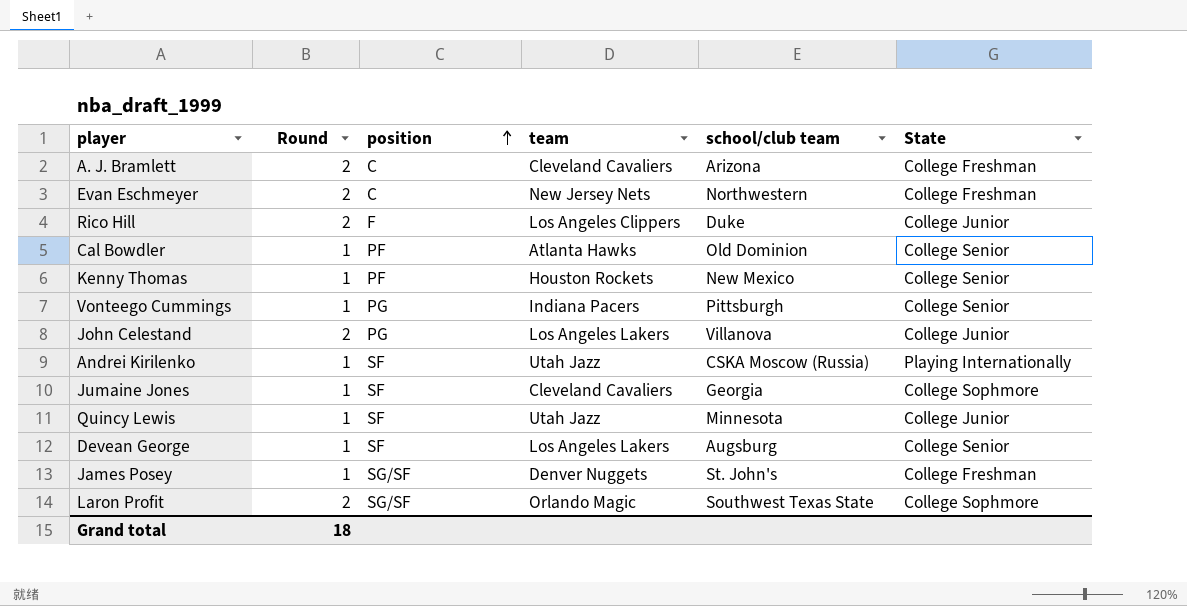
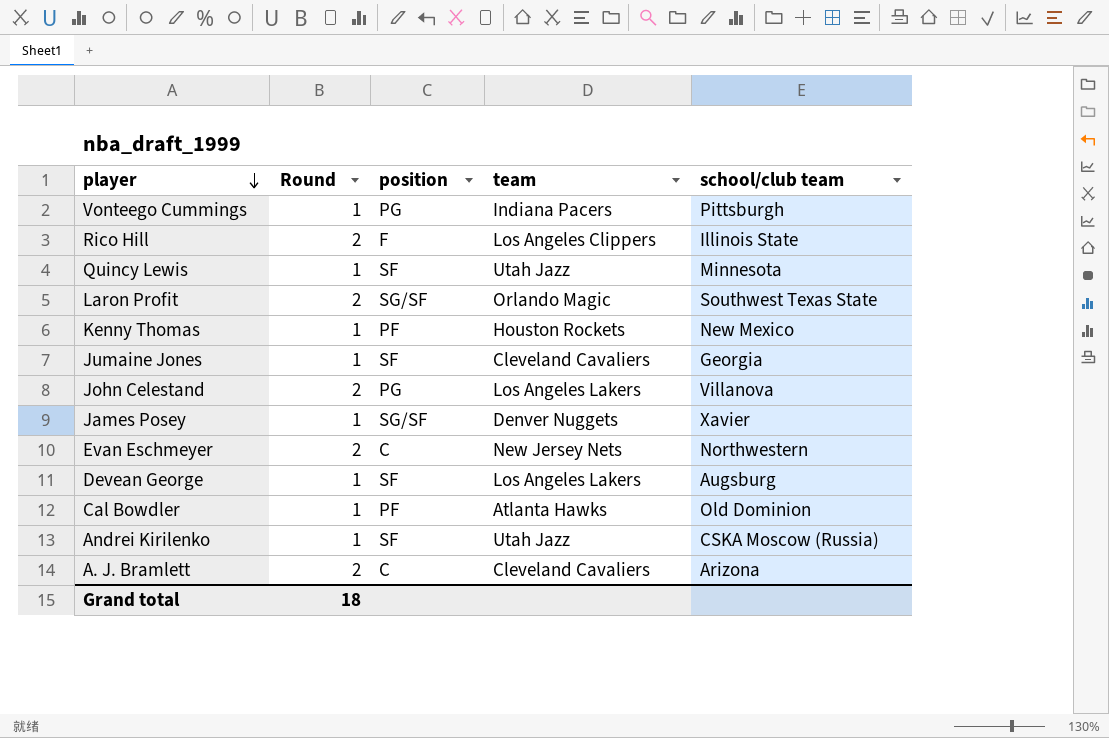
row order: position ascending -> player descending
column State | position: 6 -> none
Rico Hill | school/club team: Duke -> Illinois State
James Posey | school/club team: St. John's -> Xavier

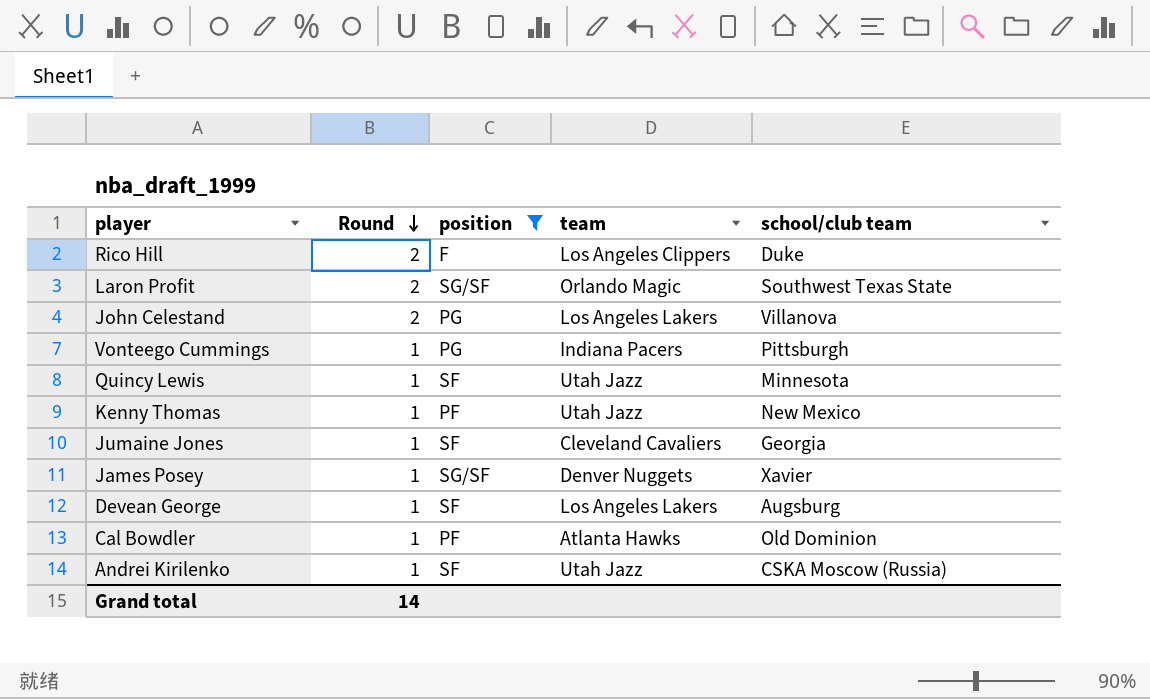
filter: none -> position != C
row order: player descending -> Round descending
Rico Hill | school/club team: Illinois State -> Duke
Kenny Thomas | team: Houston Rockets -> Utah Jazz
Grand total | Round: 18 -> 14

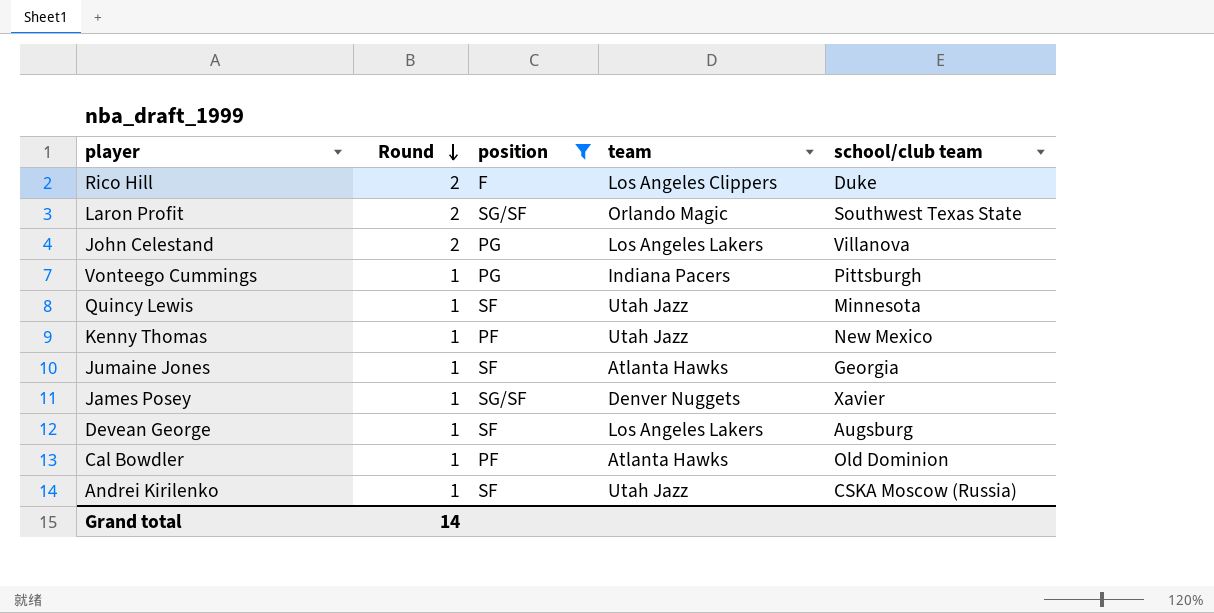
Jumaine Jones | team: Cleveland Cavaliers -> Atlanta Hawks

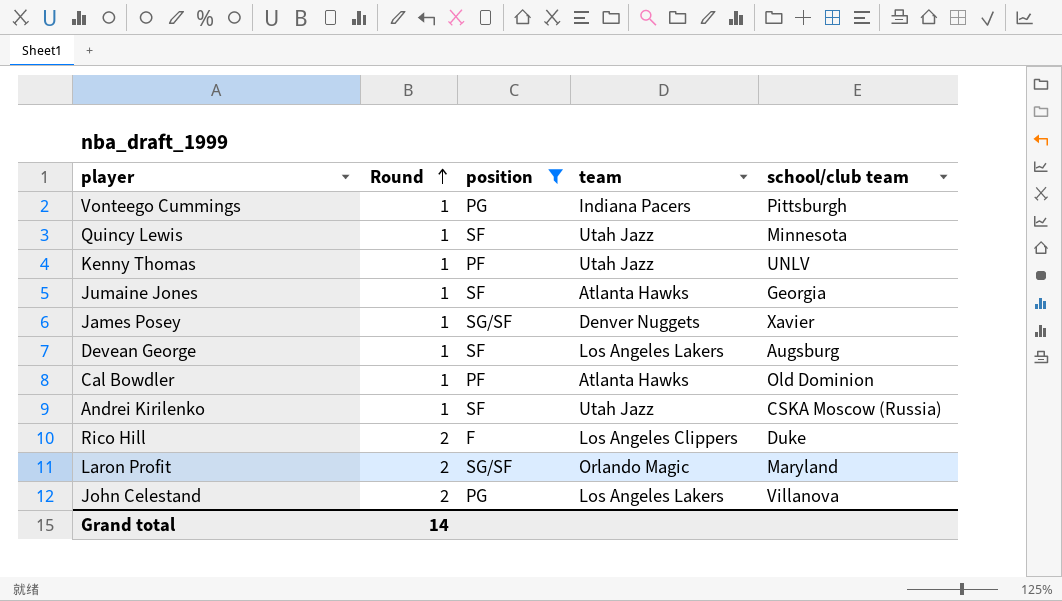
row order: Round descending -> Round ascending
Kenny Thomas | school/club team: New Mexico -> UNLV
Laron Profit | school/club team: Southwest Texas State -> Maryland

